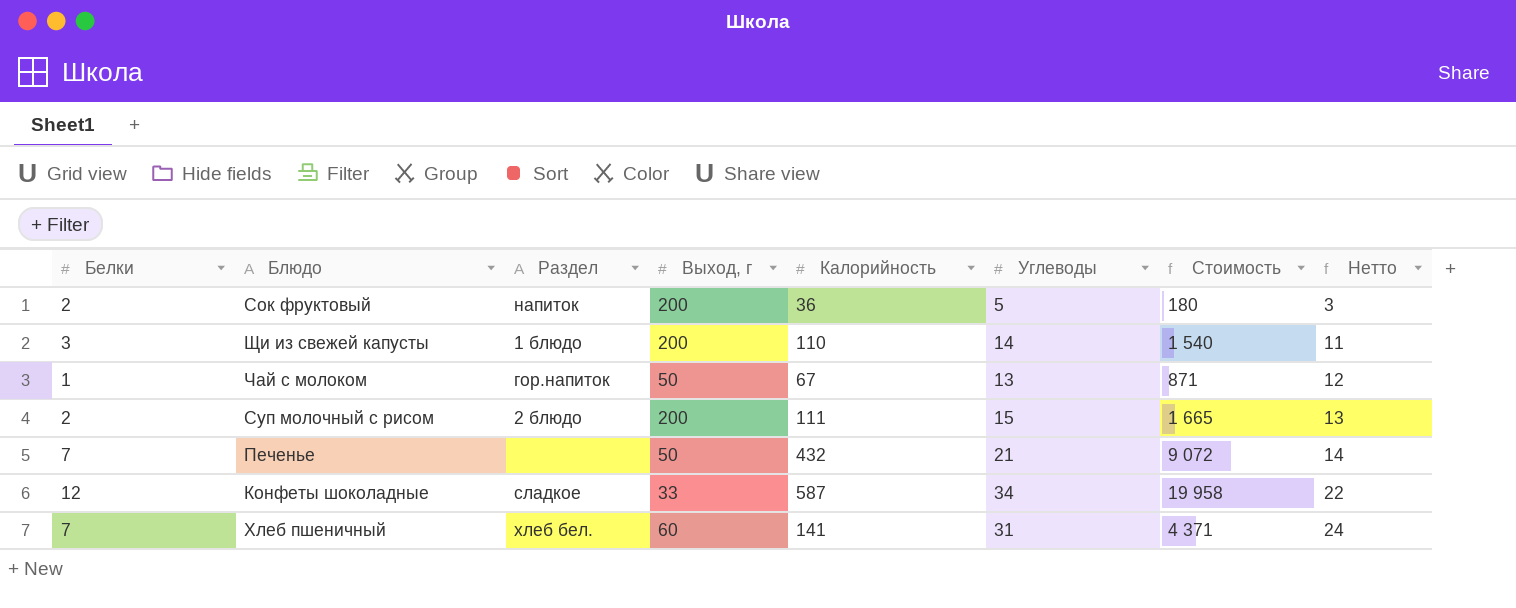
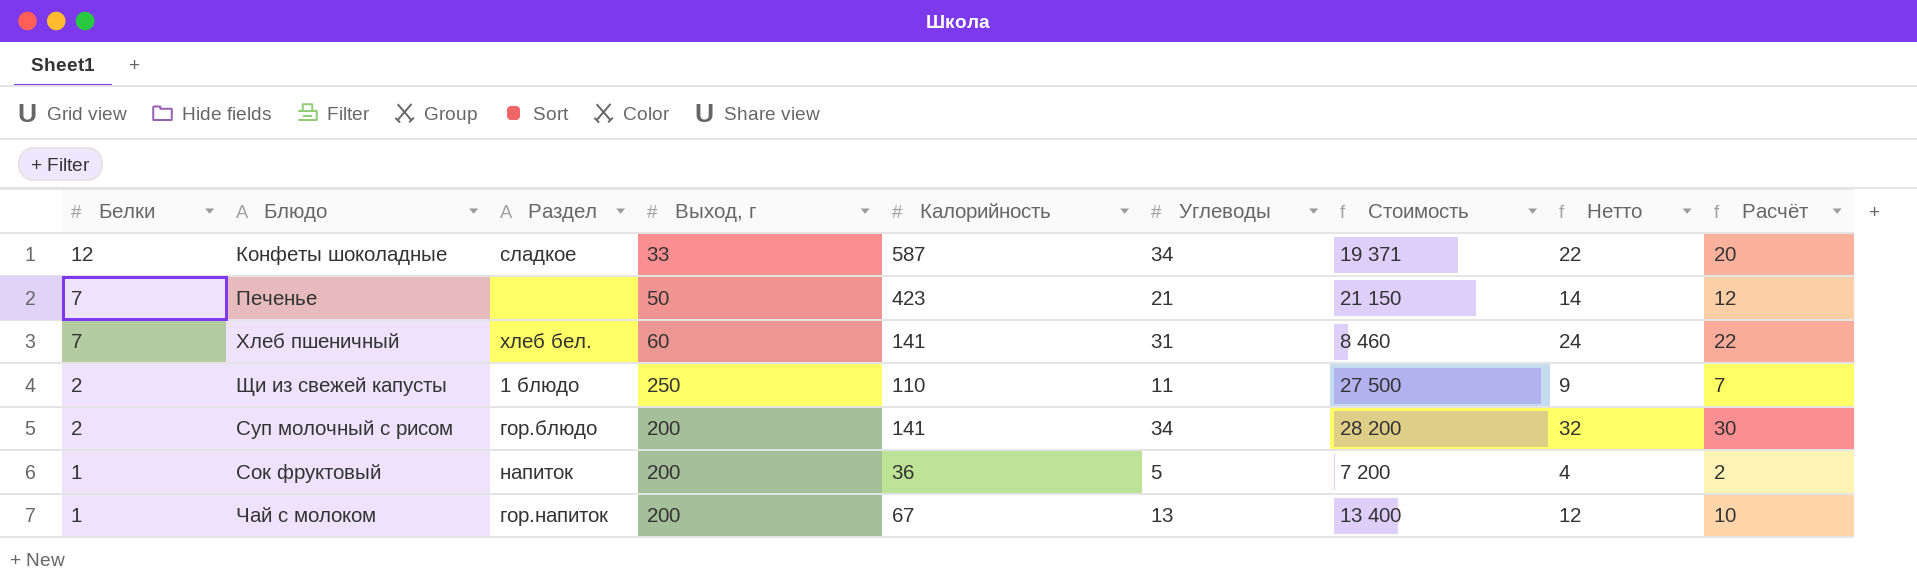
row order: Нетто ascending -> Белки descending
column Стоимость | formula: [Калорийность] * [Углеводы] -> [Выход, г] * [Калорийность]
column Расчёт | formula: none -> [Нетто] - 2
Печенье | Калорийность: 432 -> 423
Щи из свежей капусты | Белки: 3 -> 2
Щи из свежей капусты | Выход, г: 200 -> 250
Щи из свежей капусты | Углеводы: 14 -> 11
Щи из свежей капусты | Нетто: 11 -> 9
Суп молочный с рисом | Раздел: 2 блюдо -> гор.блюдо
Суп молочный с рисом | Калорийность: 111 -> 141
Суп молочный с рисом | Углеводы: 15 -> 34
Суп молочный с рисом | Нетто: 13 -> 32
Сок фруктовый | Белки: 2 -> 1
Сок фруктовый | Нетто: 3 -> 4
Чай с молоком | Выход, г: 50 -> 200

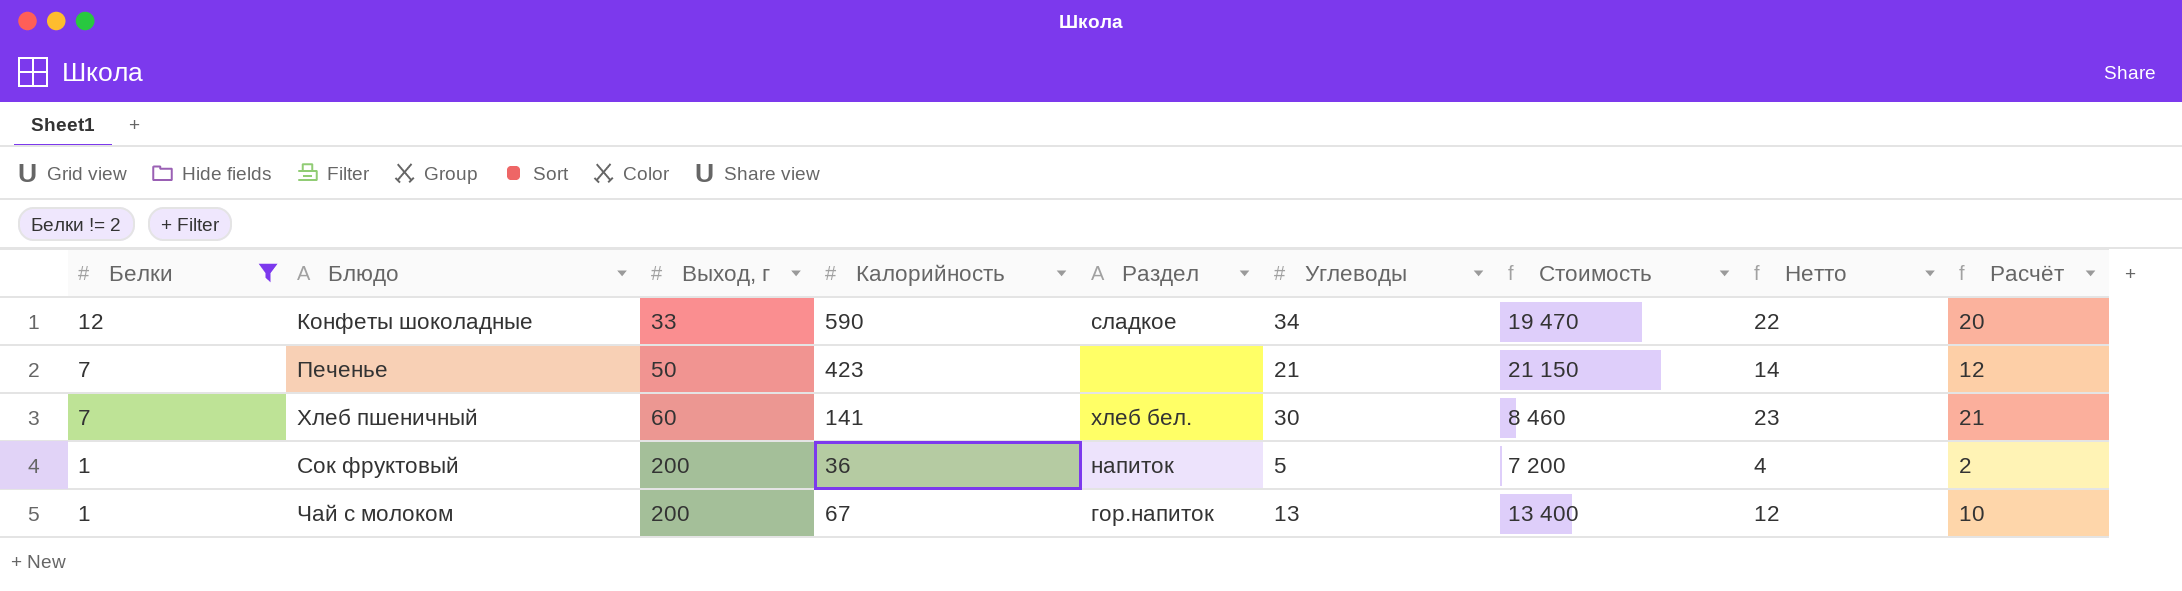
filter: none -> Белки != 2
column Раздел | position: 3 -> 5
Конфеты шоколадные | Калорийность: 587 -> 590
Конфеты шоколадные | Стоимость: 19 371 -> 19 470
Хлеб пшеничный | Углеводы: 31 -> 30
Хлеб пшеничный | Нетто: 24 -> 23
Хлеб пшеничный | Расчёт: 22 -> 21

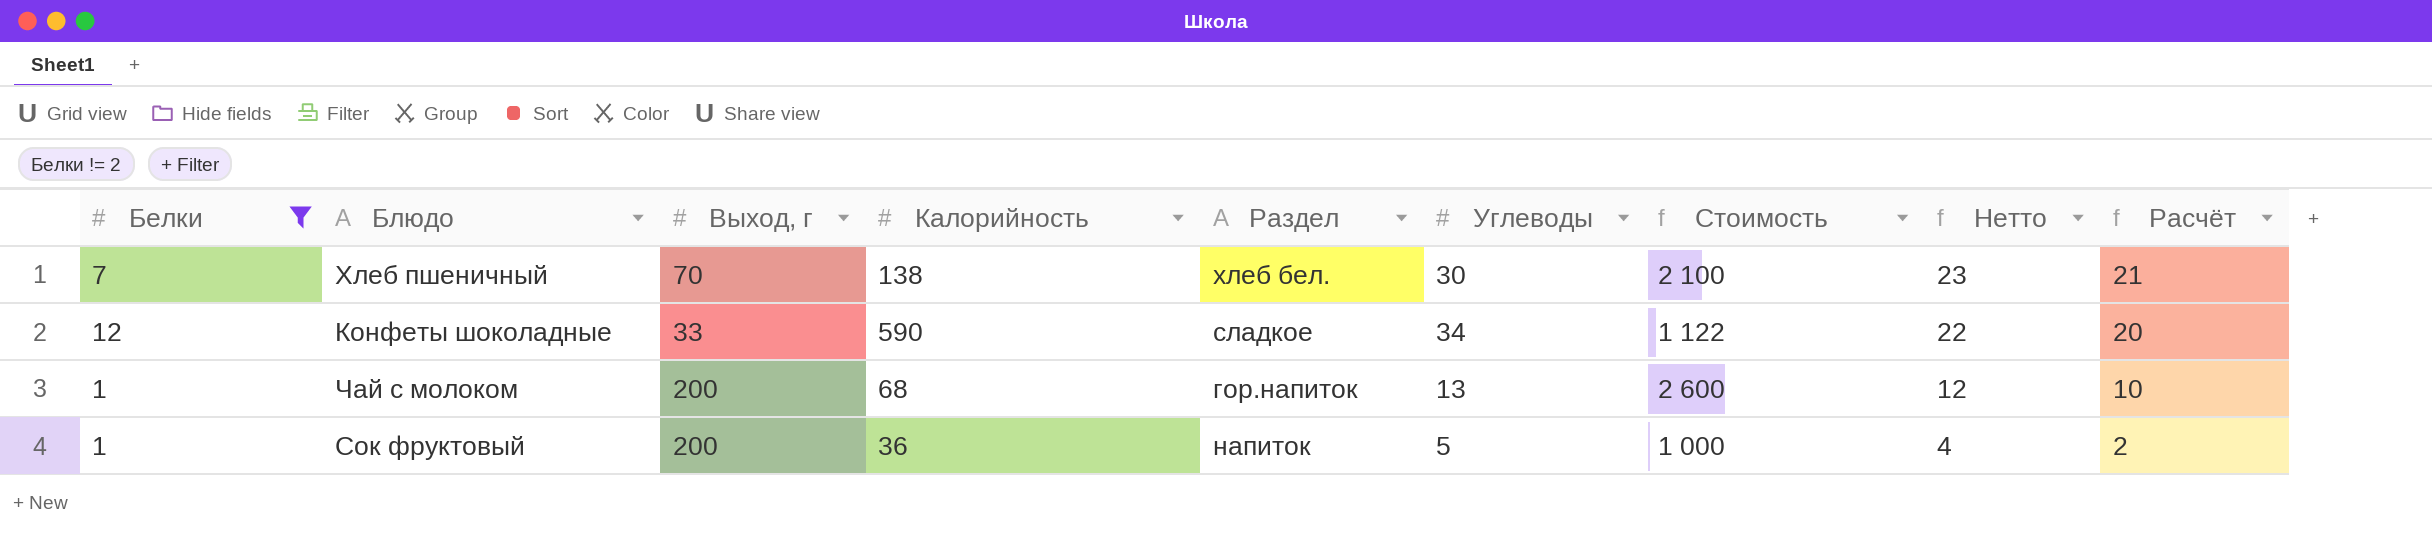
row order: Белки descending -> Нетто descending
column Стоимость | formula: [Выход, г] * [Калорийность] -> [Выход, г] * [Углеводы]
row Печенье: 7 | 50 | 423 | none | 21 | 21 150 | 14 | 12 -> none
Хлеб пшеничный | Выход, г: 60 -> 70
Хлеб пшеничный | Калорийность: 141 -> 138
Чай с молоком | Калорийность: 67 -> 68

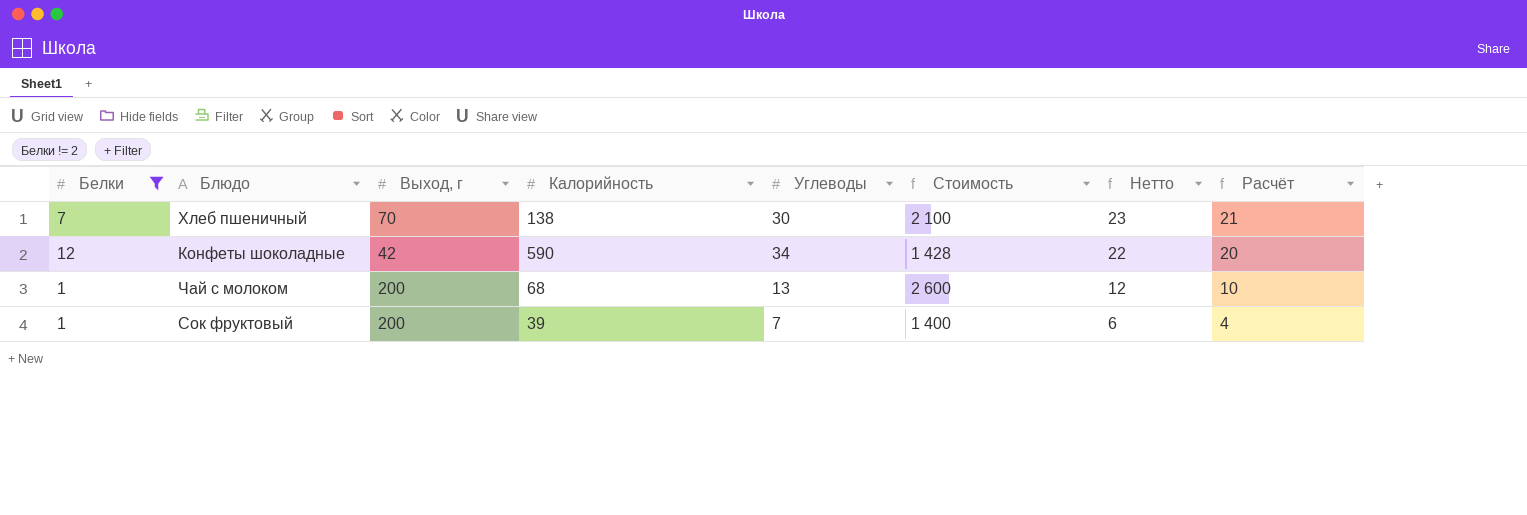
column Раздел | position: 5 -> none
Конфеты шоколадные | Выход, г: 33 -> 42
Конфеты шоколадные | Стоимость: 1 122 -> 1 428
Сок фруктовый | Калорийность: 36 -> 39
Сок фруктовый | Углеводы: 5 -> 7
Сок фруктовый | Стоимость: 1 000 -> 1 400
Сок фруктовый | Нетто: 4 -> 6
Сок фруктовый | Расчёт: 2 -> 4

